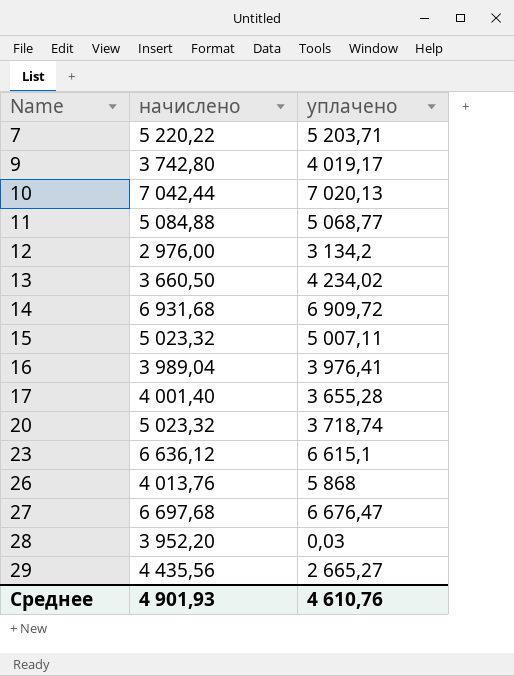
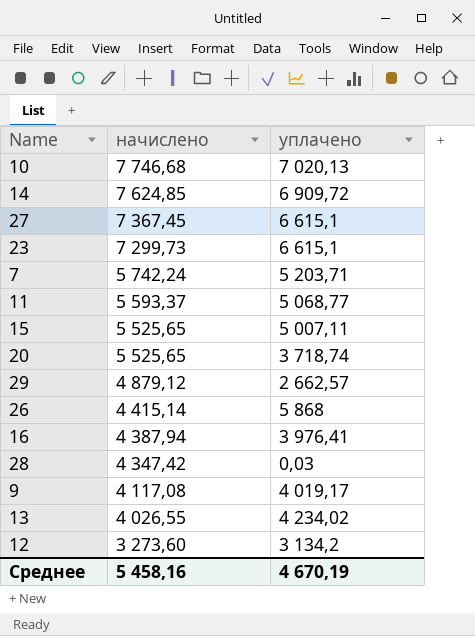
row order: Name ascending -> начислено descending
row 17: 4 001,40 | 3 655,28 -> none
10 | начислено: 7 042,44 -> 7 746,68
14 | начислено: 6 931,68 -> 7 624,85
27 | начислено: 6 697,68 -> 7 367,45
27 | уплачено: 6 676,47 -> 6 615,1
23 | начислено: 6 636,12 -> 7 299,73
7 | начислено: 5 220,22 -> 5 742,24
11 | начислено: 5 084,88 -> 5 593,37
15 | начислено: 5 023,32 -> 5 525,65
20 | начислено: 5 023,32 -> 5 525,65
29 | начислено: 4 435,56 -> 4 879,12
29 | уплачено: 2 665,27 -> 2 662,57
26 | начислено: 4 013,76 -> 4 415,14
16 | начислено: 3 989,04 -> 4 387,94
28 | начислено: 3 952,20 -> 4 347,42
9 | начислено: 3 742,80 -> 4 117,08
13 | начислено: 3 660,50 -> 4 026,55
12 | начислено: 2 976,00 -> 3 273,60
Среднее | начислено: 4 901,93 -> 5 458,16
Среднее | уплачено: 4 610,76 -> 4 670,19

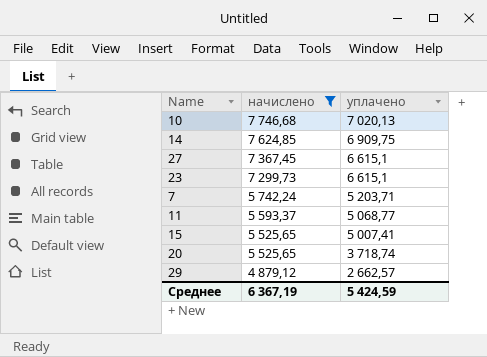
filter: none -> начислено >= 4 879,12
14 | уплачено: 6 909,72 -> 6 909,75
15 | уплачено: 5 007,11 -> 5 007,41
Среднее | начислено: 5 458,16 -> 6 367,19
Среднее | уплачено: 4 670,19 -> 5 424,59

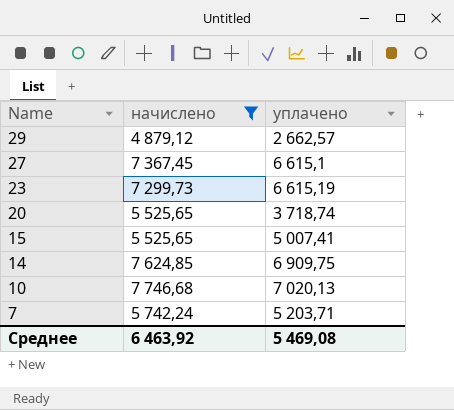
row order: начислено descending -> Name descending
row 11: 5 593,37 | 5 068,77 -> none
23 | уплачено: 6 615,1 -> 6 615,19
Среднее | начислено: 6 367,19 -> 6 463,92
Среднее | уплачено: 5 424,59 -> 5 469,08

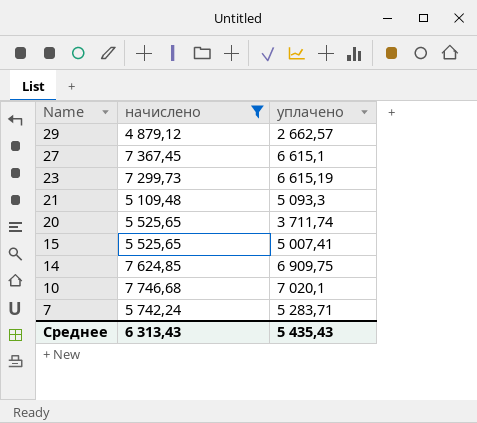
row 21: none -> 5 109,48 | 5 093,3
20 | уплачено: 3 718,74 -> 3 711,74
10 | уплачено: 7 020,13 -> 7 020,1
7 | уплачено: 5 203,71 -> 5 283,71
Среднее | начислено: 6 463,92 -> 6 313,43
Среднее | уплачено: 5 469,08 -> 5 435,43

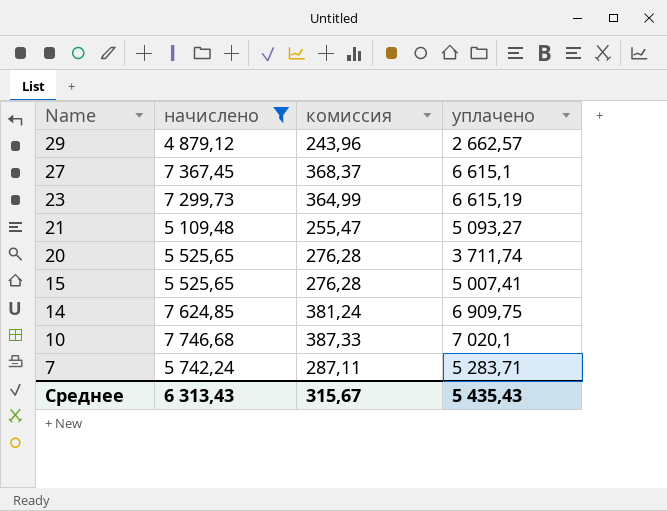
column комиссия | formula: none -> [начислено] * 0,05
21 | уплачено: 5 093,3 -> 5 093,27

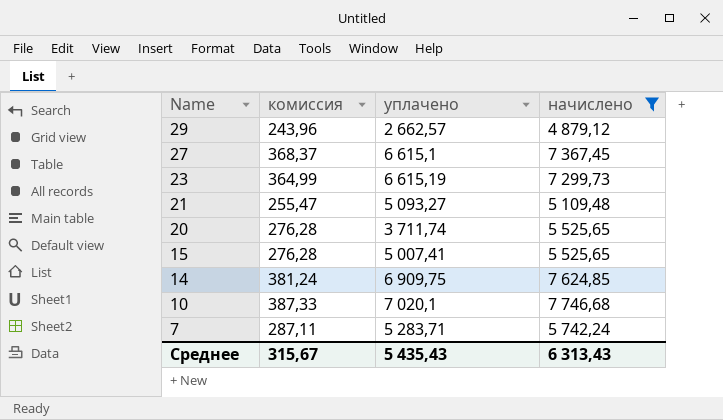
column начислено | position: 2 -> 4

